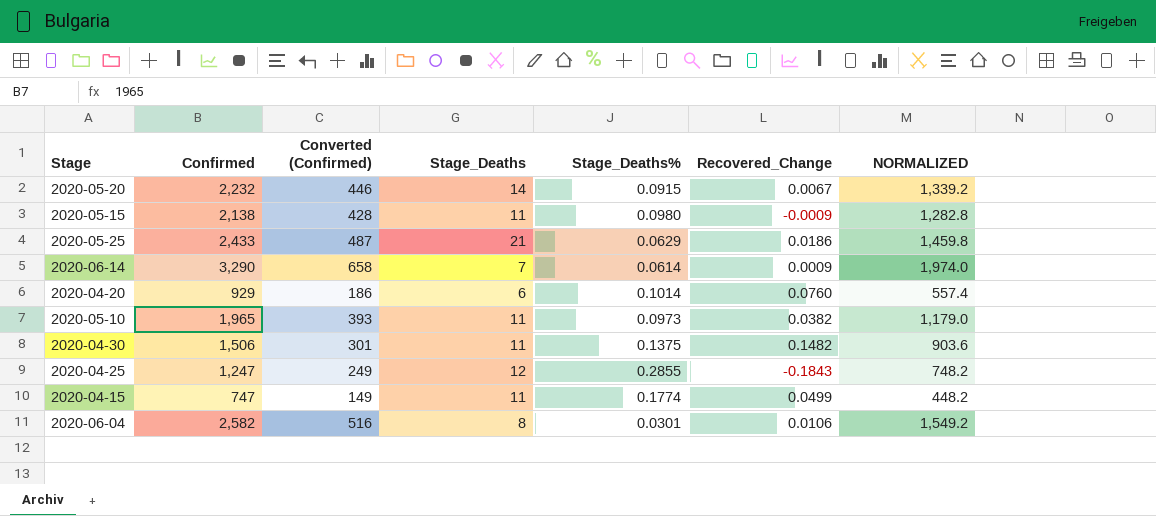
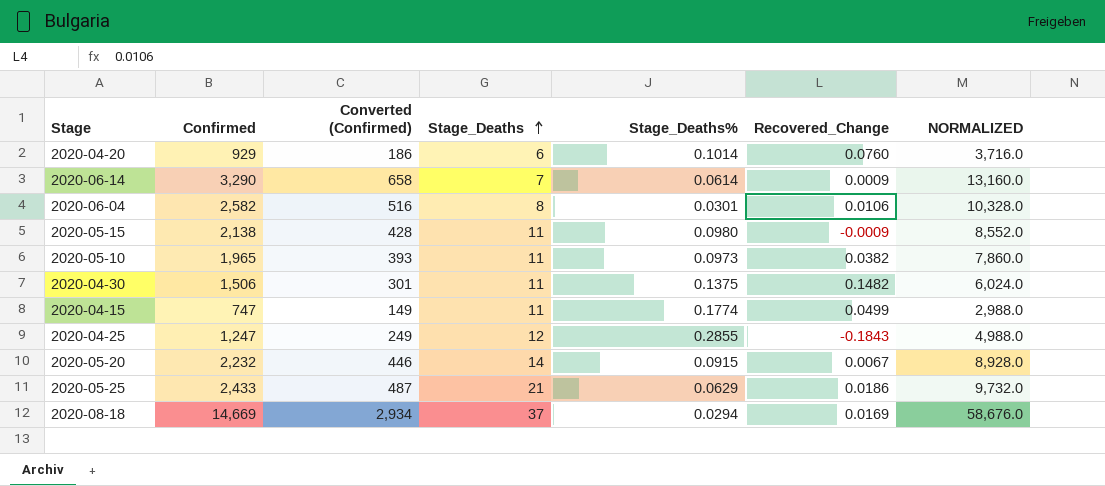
row order: none -> Stage_Deaths ascending
column NORMALIZED | formula: [Confirmed] * 0.6 -> [Confirmed] * 4
row 2020-08-18: none -> 14,669 | 2,934 | 37 | 0.0294 | 0.0169 | 58,676.0

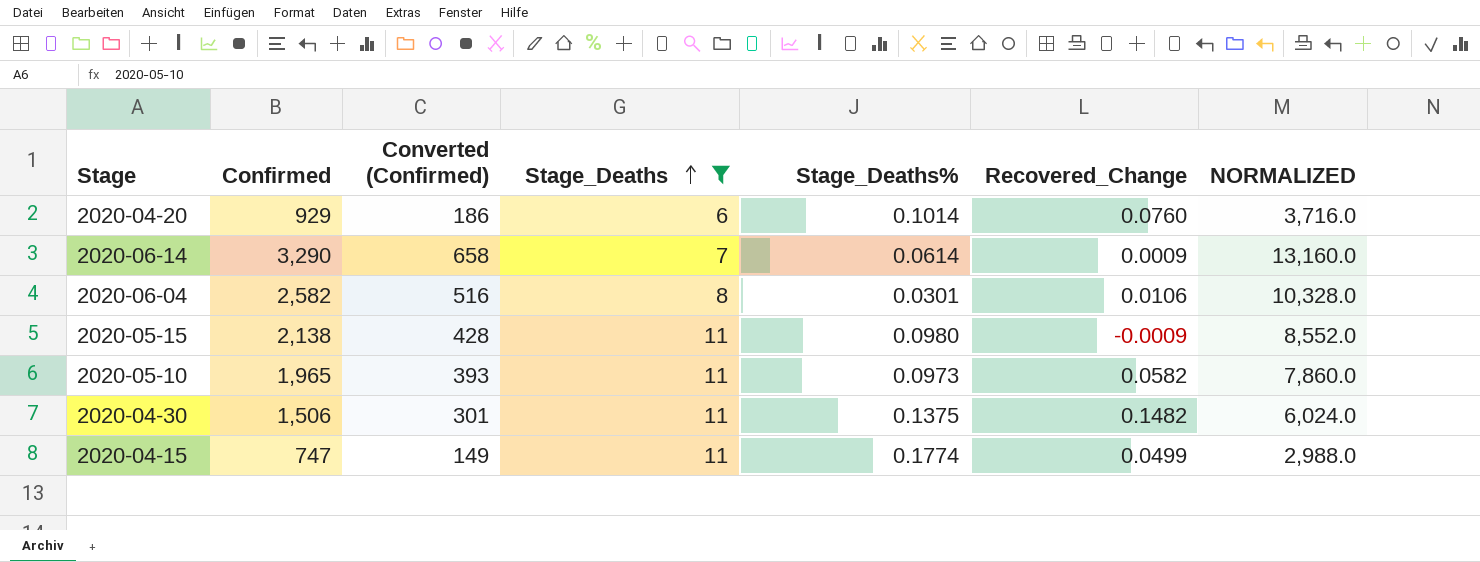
filter: none -> Stage_Deaths <= 11
2020-05-10 | Recovered_Change: 0.0382 -> 0.0582

